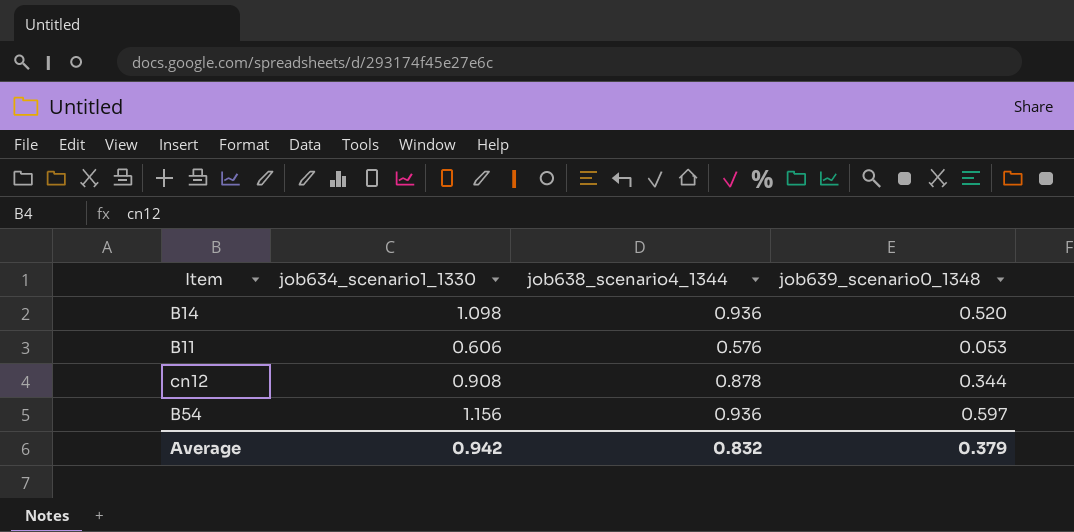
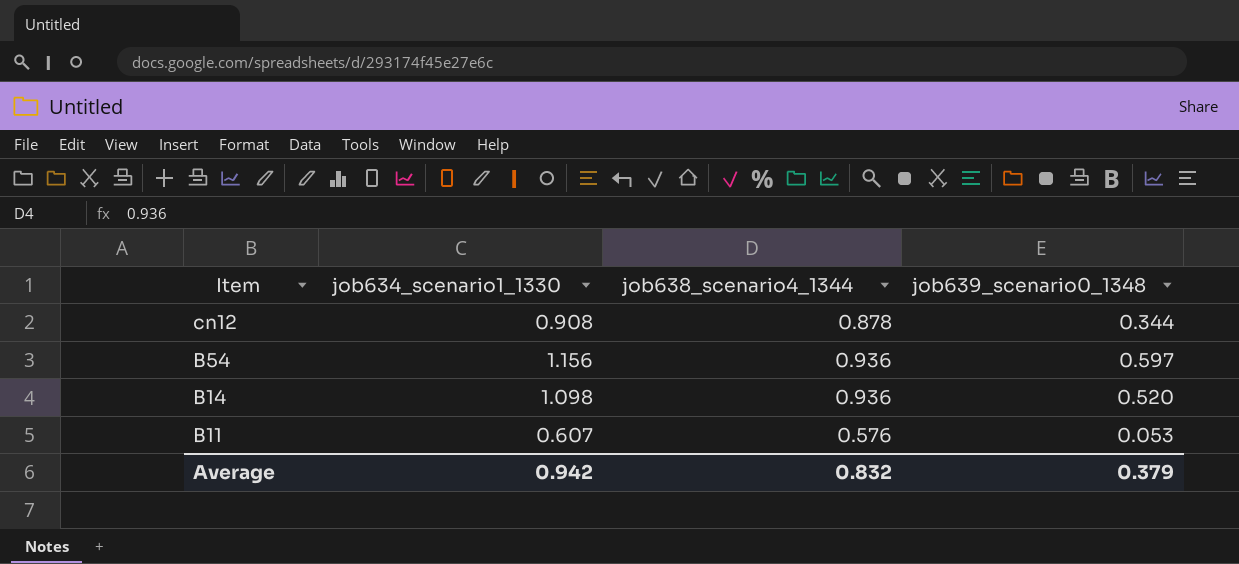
row order: none -> Item descending
B11 | job634_scenario1_1330: 0.606 -> 0.607

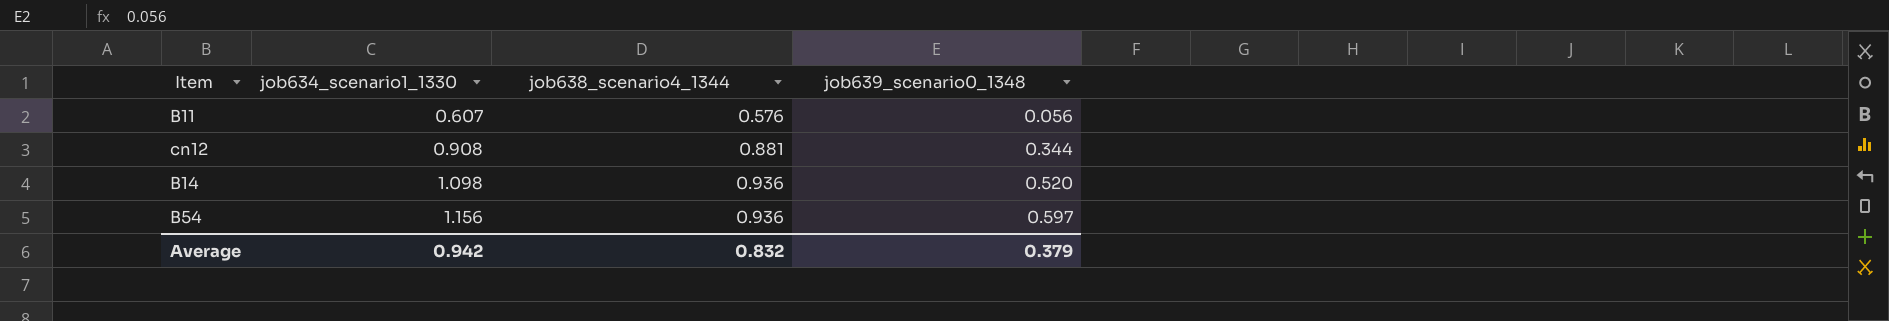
row order: Item descending -> job634_scenario1_1330 ascending
B11 | job639_scenario0_1348: 0.053 -> 0.056
cn12 | job638_scenario4_1344: 0.878 -> 0.881

